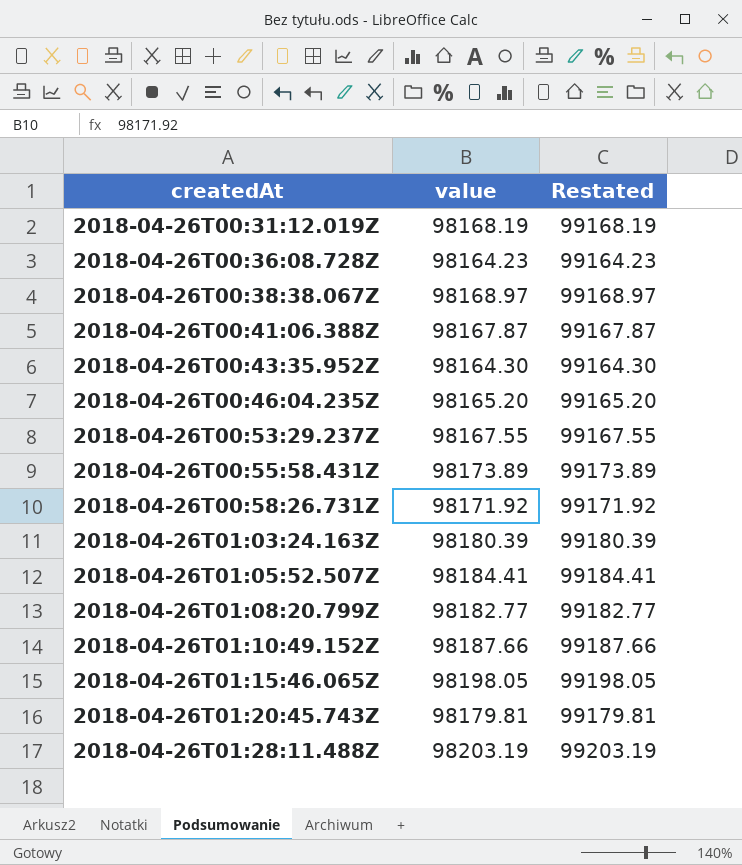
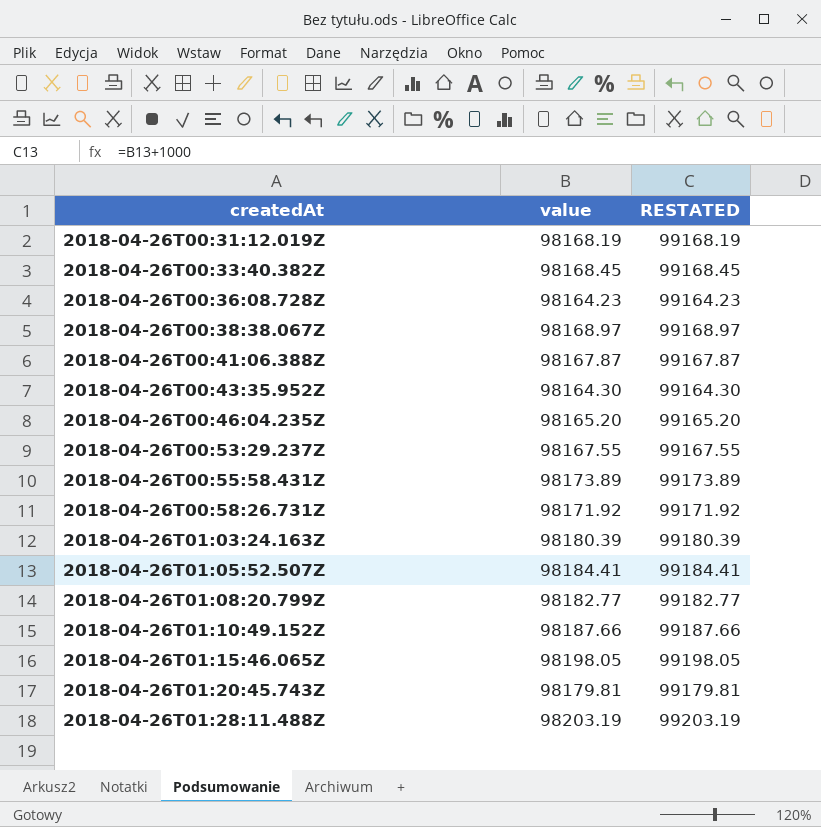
column name: Restated -> RESTATED
row 2018-04-26T00:33:40.382Z: none -> 98168.45 | 99168.45

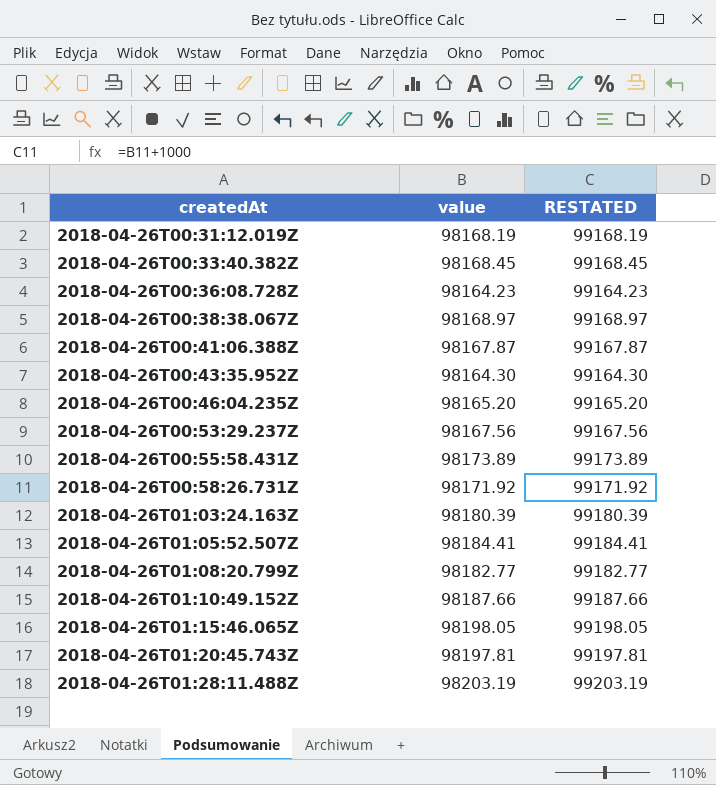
2018-04-26T00:53:29.237Z | value: 98167.55 -> 98167.56
2018-04-26T00:53:29.237Z | RESTATED: 99167.55 -> 99167.56
2018-04-26T01:20:45.743Z | value: 98179.81 -> 98197.81
2018-04-26T01:20:45.743Z | RESTATED: 99179.81 -> 99197.81

